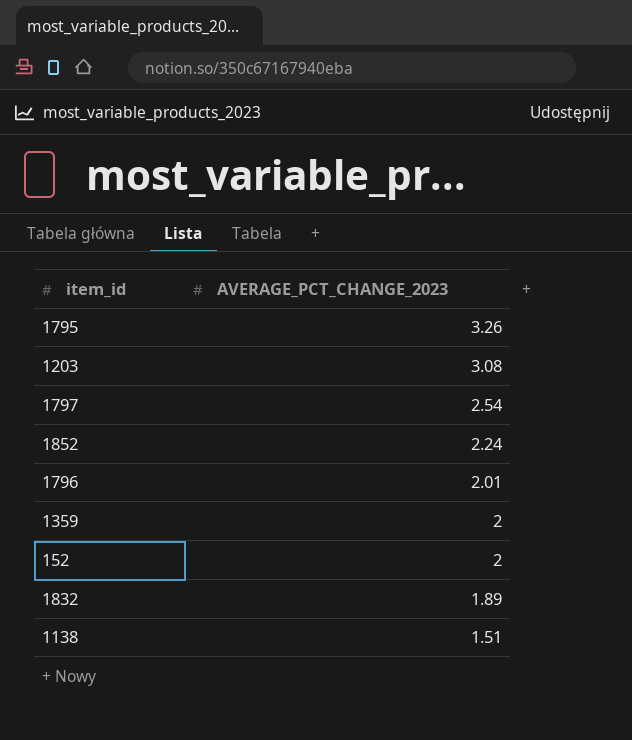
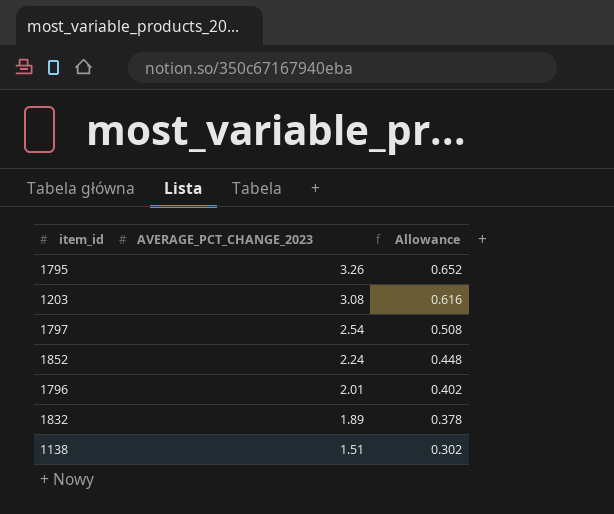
column Allowance | formula: none -> [AVERAGE_PCT_CHANGE_2023] * 0.2
row 1359: 2 -> none
row 152: 2 -> none

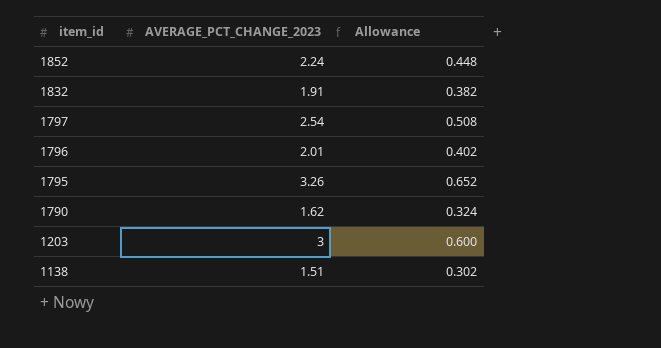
row order: AVERAGE_PCT_CHANGE_2023 descending -> item_id descending
1832 | AVERAGE_PCT_CHANGE_2023: 1.89 -> 1.91
1832 | Allowance: 0.378 -> 0.382
row 1790: none -> 1.62 | 0.324
1203 | AVERAGE_PCT_CHANGE_2023: 3.08 -> 3
1203 | Allowance: 0.616 -> 0.600

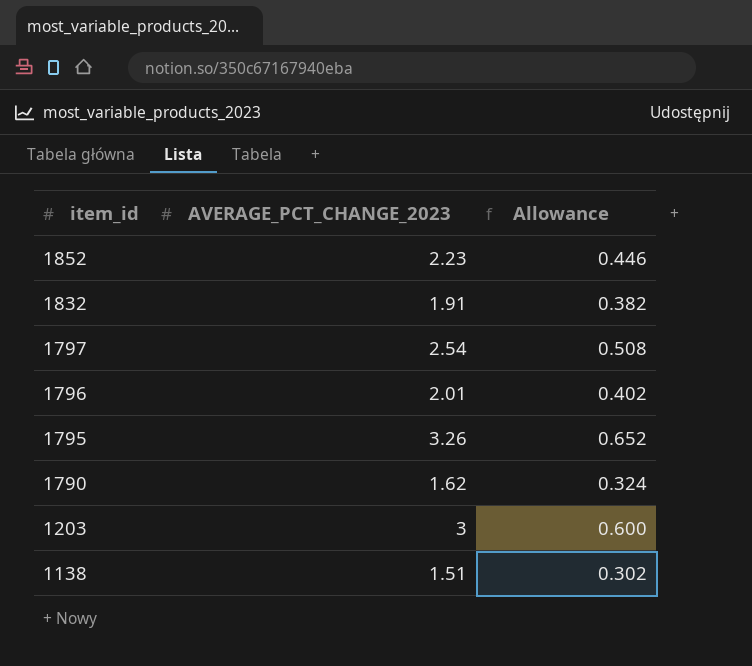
1852 | AVERAGE_PCT_CHANGE_2023: 2.24 -> 2.23
1852 | Allowance: 0.448 -> 0.446

